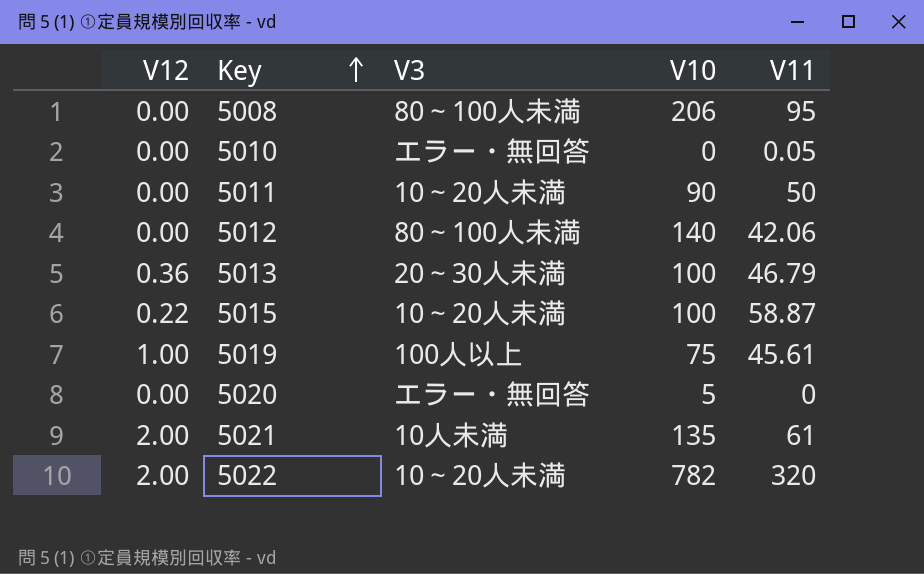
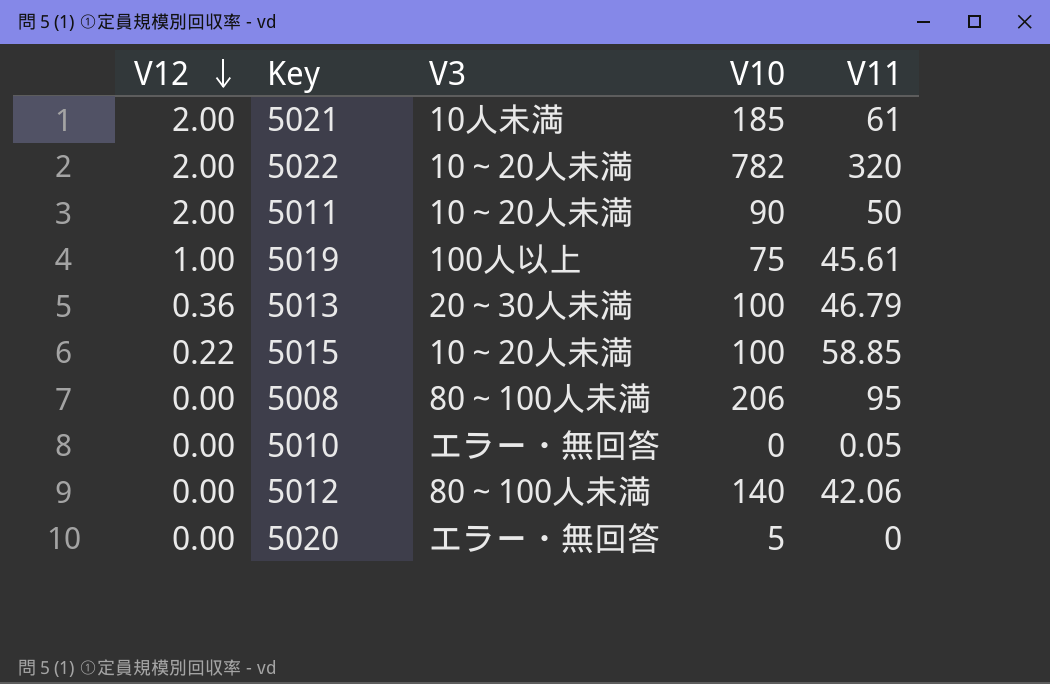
row order: Key ascending -> V12 descending
5021 | V10: 135 -> 185
5011 | V12: 0.00 -> 2.00
5015 | V11: 58.87 -> 58.85

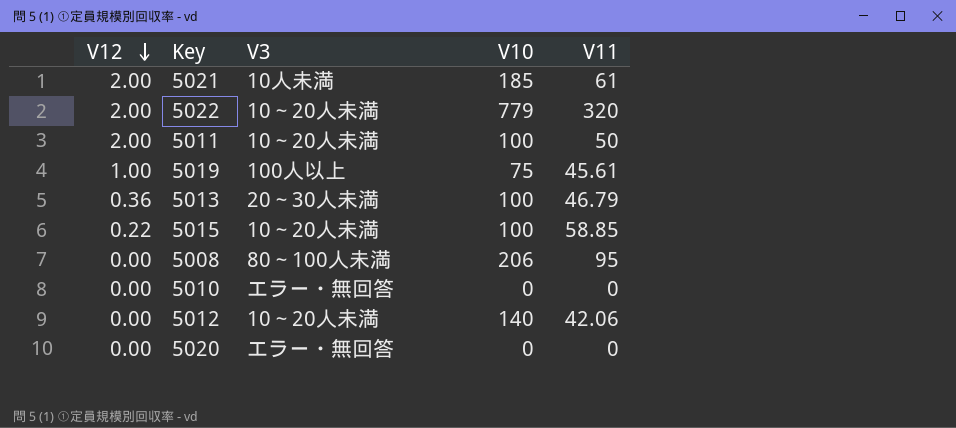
5022 | V10: 782 -> 779
5011 | V10: 90 -> 100
5010 | V11: 0.05 -> 0
5012 | V3: 80～100人未満 -> 10～20人未満
5020 | V10: 5 -> 0

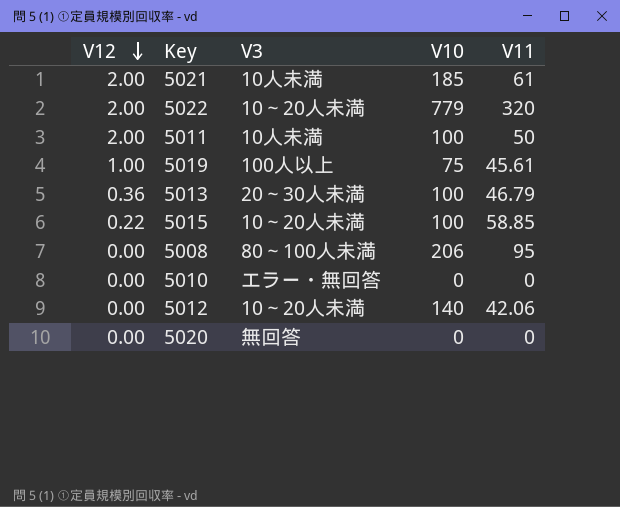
5011 | V3: 10～20人未満 -> 10人未満
5020 | V3: エラー・無回答 -> 無回答

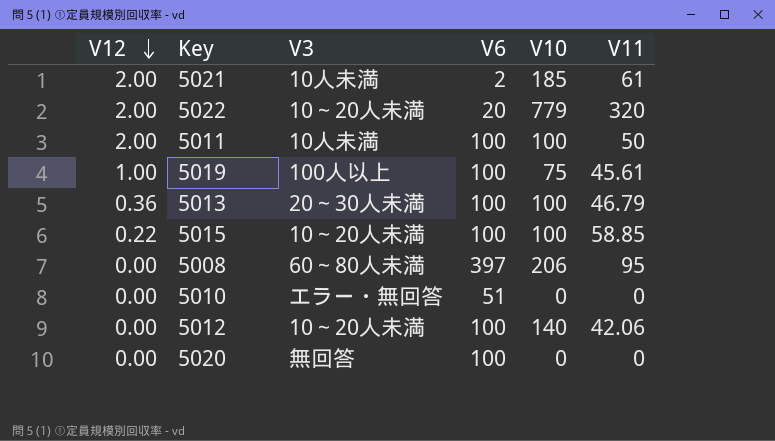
column V6 | position: none -> 4
5008 | V3: 80～100人未満 -> 60～80人未満

